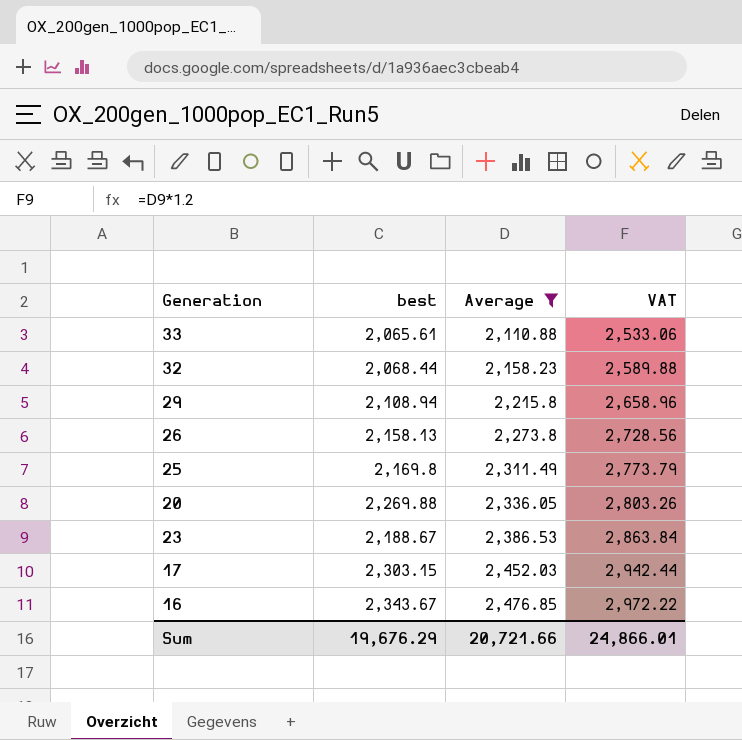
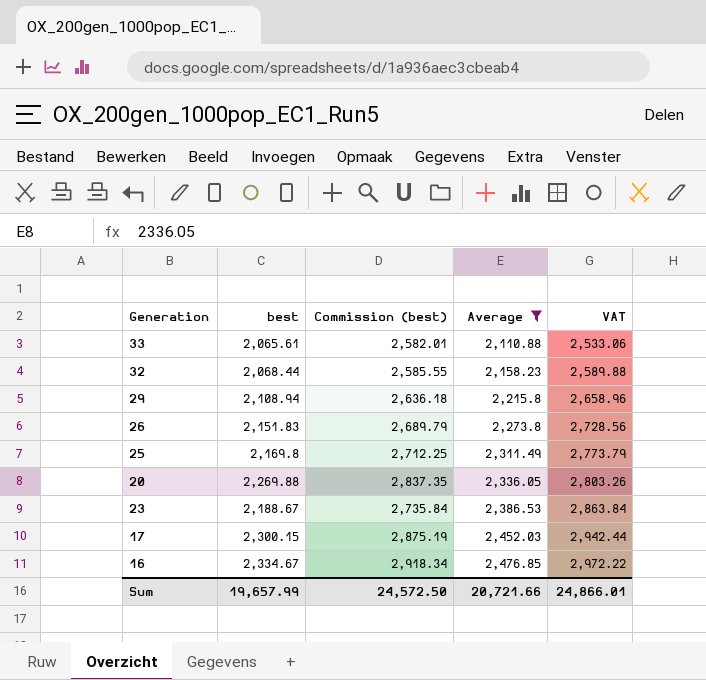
column Commission (best) | formula: none -> [best] * 1.25
26 | best: 2,158.13 -> 2,151.83
17 | best: 2,303.15 -> 2,300.15
16 | best: 2,343.67 -> 2,334.67
Sum | best: 19,676.29 -> 19,657.99

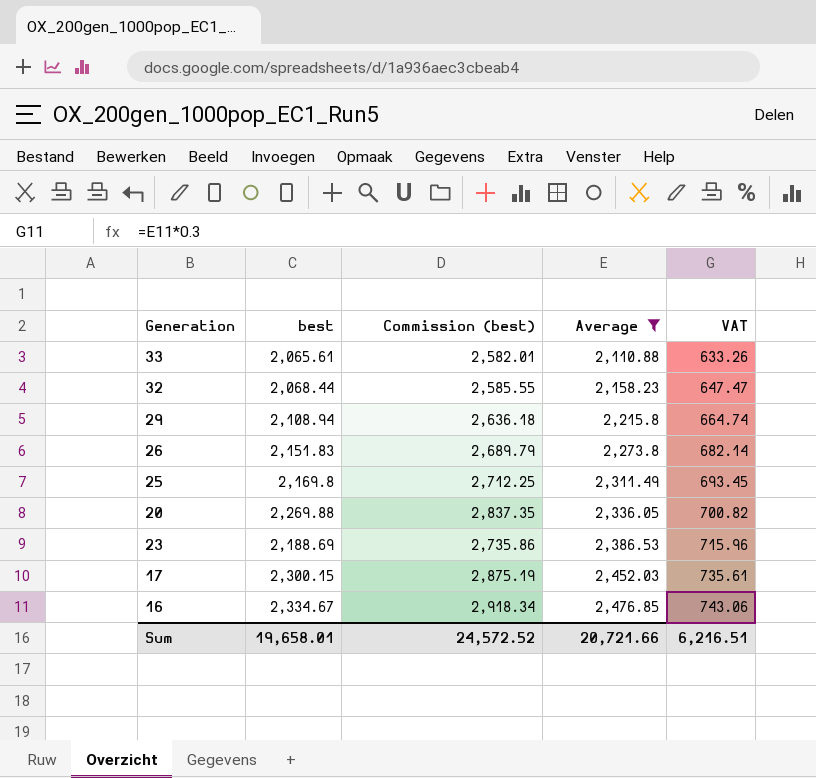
column VAT | formula: [Average] * 1.2 -> [Average] * 0.3
23 | best: 2,188.67 -> 2,188.69
23 | Commission (best): 2,735.84 -> 2,735.86
Sum | best: 19,657.99 -> 19,658.01
Sum | Commission (best): 24,572.50 -> 24,572.52
Sum | VAT: 24,866.01 -> 6,216.51

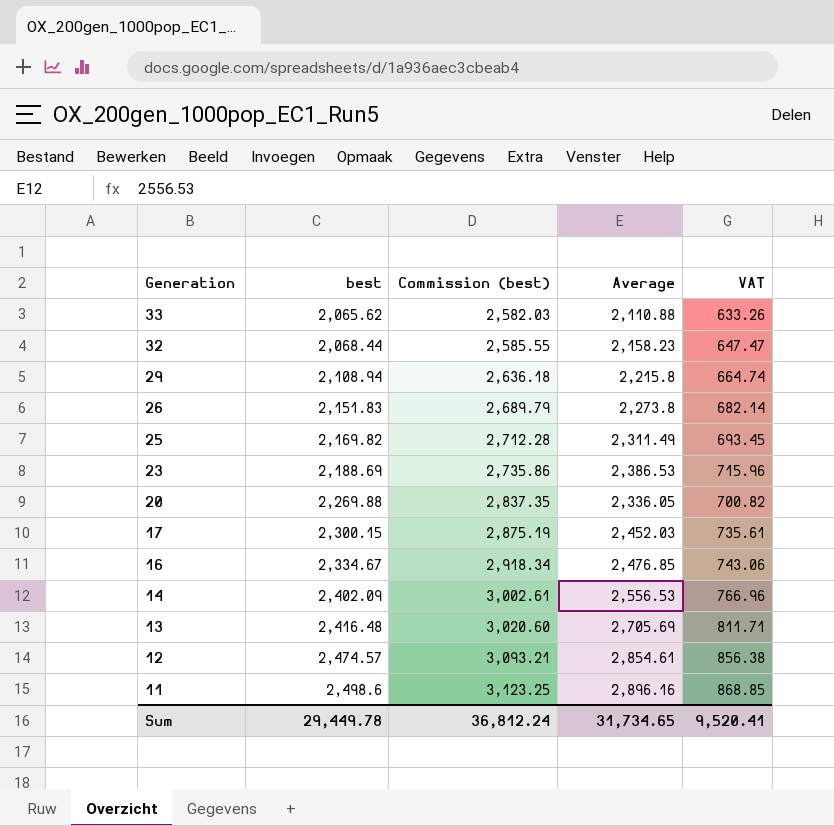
filter: Average <= 2,476.85 -> none
row order: Average ascending -> Generation descending
33 | best: 2,065.61 -> 2,065.62
33 | Commission (best): 2,582.01 -> 2,582.03
25 | best: 2,169.8 -> 2,169.82
25 | Commission (best): 2,712.25 -> 2,712.28
Sum | best: 19,658.01 -> 29,449.78
Sum | Commission (best): 24,572.52 -> 36,812.24
Sum | Average: 20,721.66 -> 31,734.65
Sum | VAT: 6,216.51 -> 9,520.41

